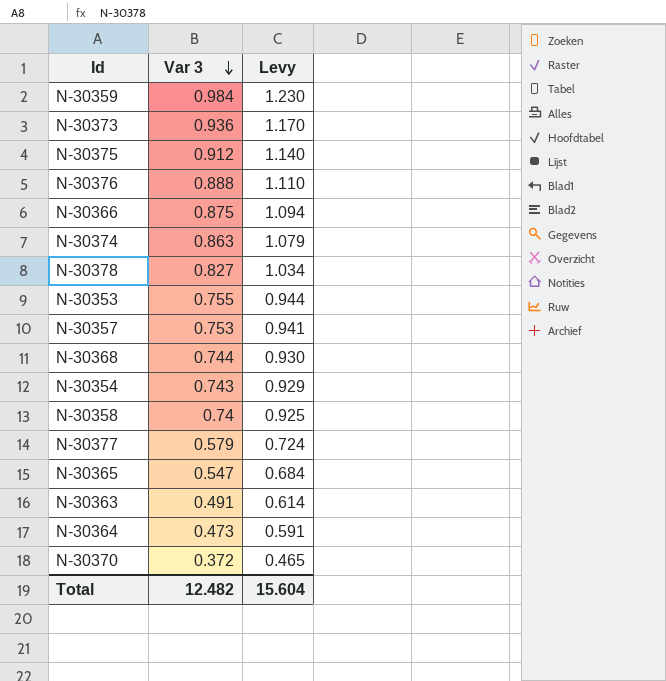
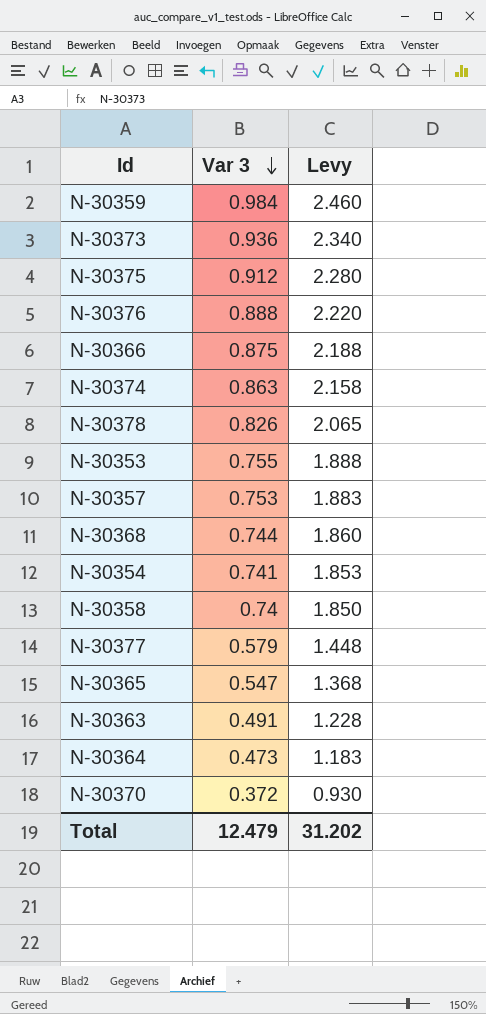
column Levy | formula: [Var 3] * 1.25 -> [Var 3] * 2.5
N-30378 | Var 3: 0.827 -> 0.826
N-30354 | Var 3: 0.743 -> 0.741
Total | Var 3: 12.482 -> 12.479
Total | Levy: 15.604 -> 31.202

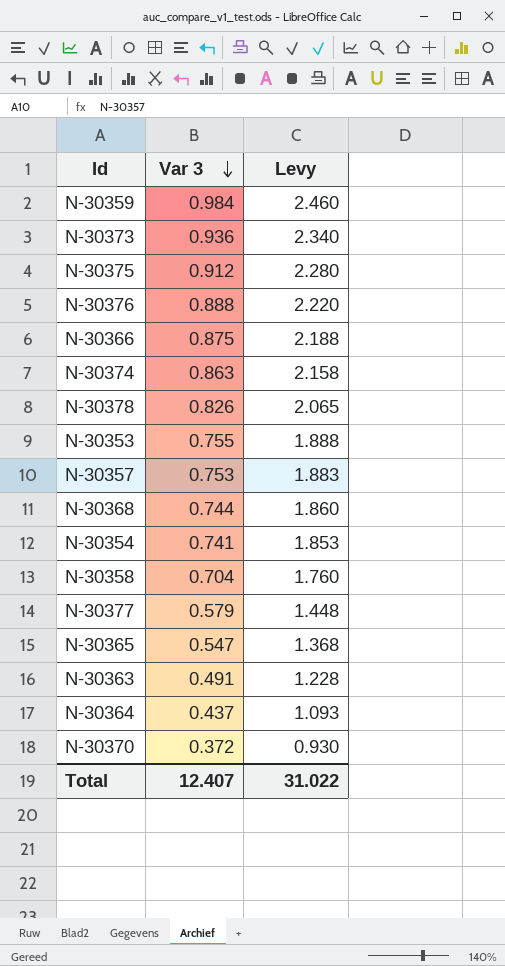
N-30358 | Var 3: 0.74 -> 0.704
N-30358 | Levy: 1.850 -> 1.760
N-30364 | Var 3: 0.473 -> 0.437
N-30364 | Levy: 1.183 -> 1.093
Total | Var 3: 12.479 -> 12.407
Total | Levy: 31.202 -> 31.022

